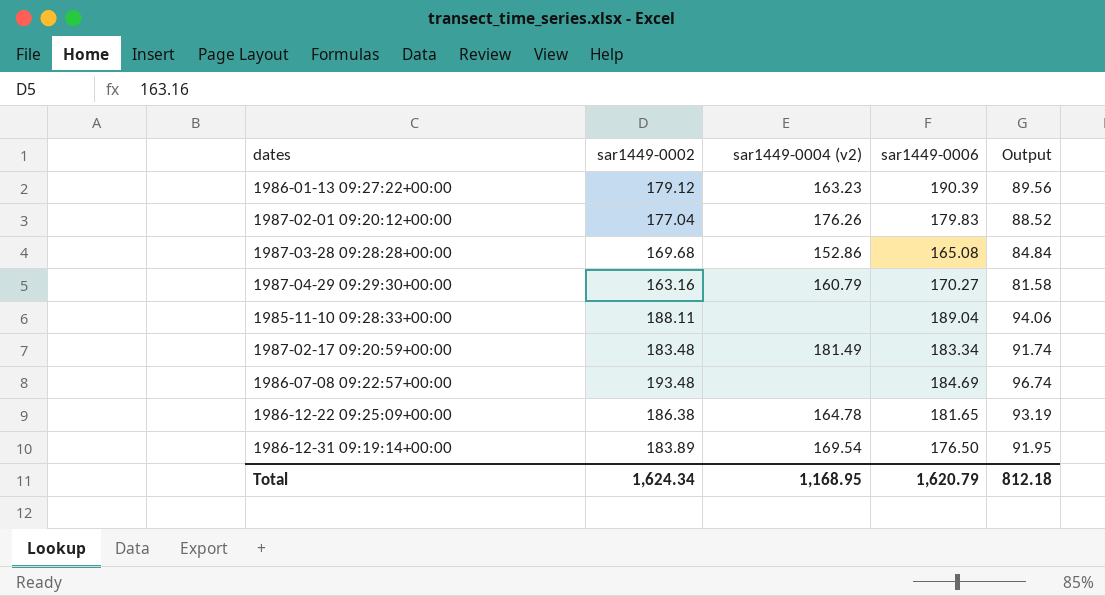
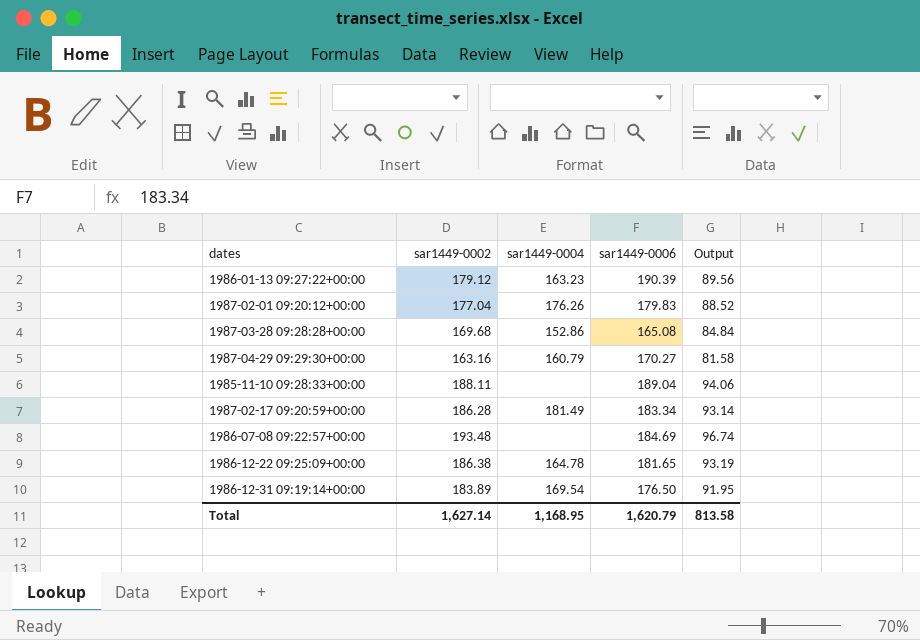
column name: sar1449-0004 (v2) -> sar1449-0004
1987-02-17 09:20:59+00:00 | sar1449-0002: 183.48 -> 186.28
1987-02-17 09:20:59+00:00 | Output: 91.74 -> 93.14
Total | sar1449-0002: 1,624.34 -> 1,627.14
Total | Output: 812.18 -> 813.58

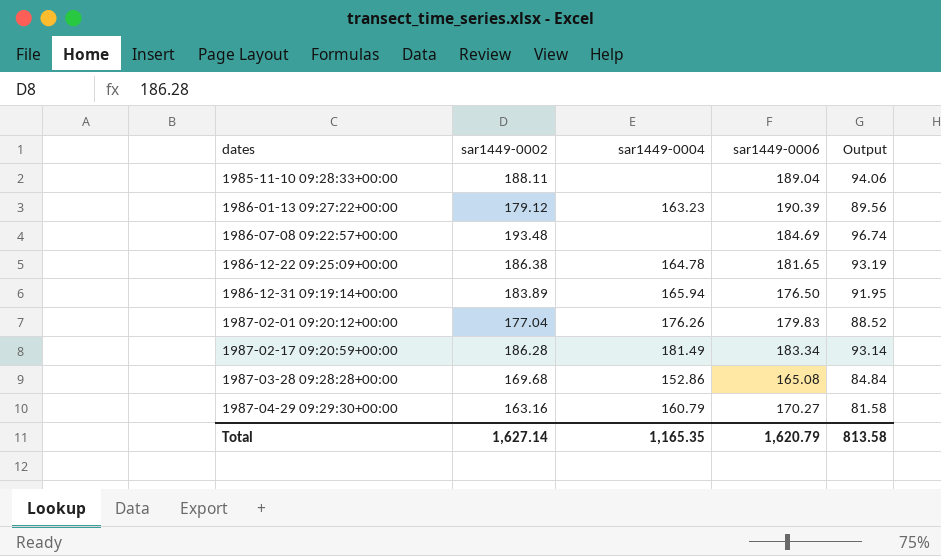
row order: none -> dates ascending
1986-12-31 09:19:14+00:00 | sar1449-0004: 169.54 -> 165.94
Total | sar1449-0004: 1,168.95 -> 1,165.35

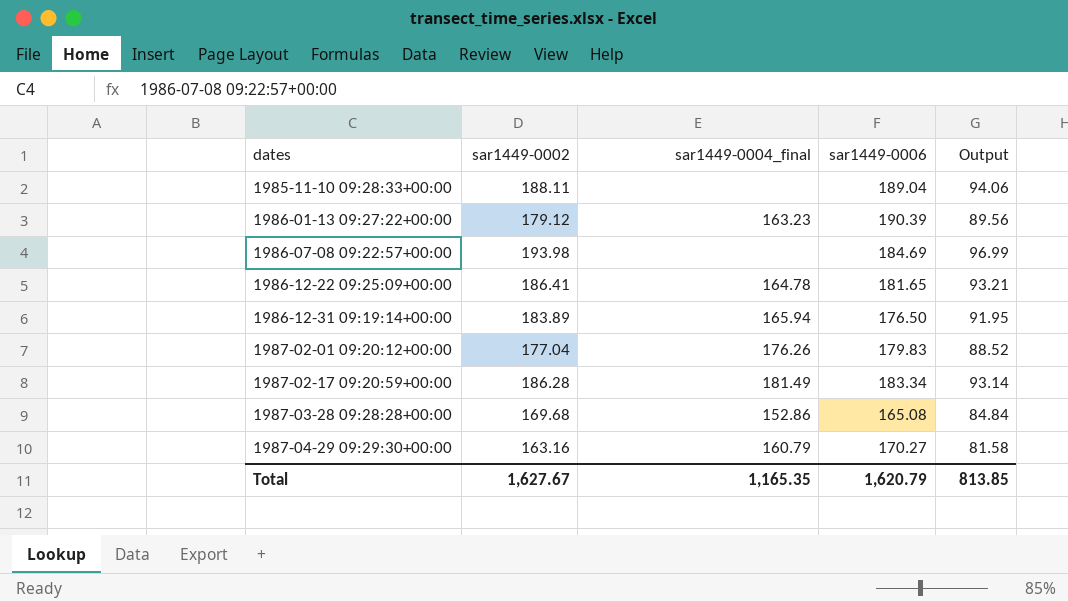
column name: sar1449-0004 -> sar1449-0004_final
1986-07-08 09:22:57+00:00 | sar1449-0002: 193.48 -> 193.98
1986-07-08 09:22:57+00:00 | Output: 96.74 -> 96.99
1986-12-22 09:25:09+00:00 | sar1449-0002: 186.38 -> 186.41
1986-12-22 09:25:09+00:00 | Output: 93.19 -> 93.21
Total | sar1449-0002: 1,627.14 -> 1,627.67
Total | Output: 813.58 -> 813.85

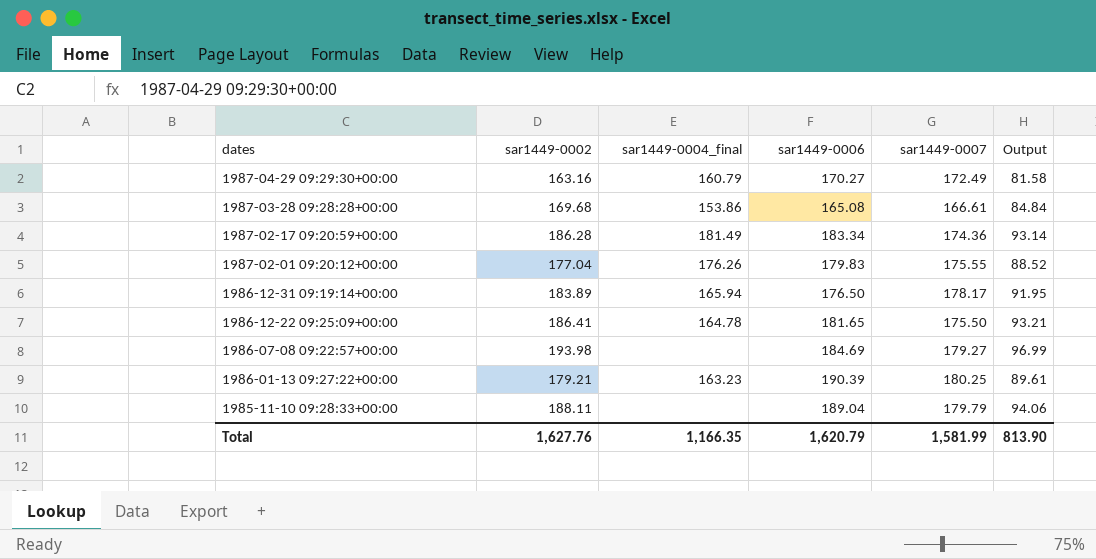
row order: dates ascending -> dates descending
column sar1449-0007 | position: none -> 5
1987-03-28 09:28:28+00:00 | sar1449-0004_final: 152.86 -> 153.86
1986-01-13 09:27:22+00:00 | sar1449-0002: 179.12 -> 179.21
1986-01-13 09:27:22+00:00 | Output: 89.56 -> 89.61
Total | sar1449-0002: 1,627.67 -> 1,627.76
Total | sar1449-0004_final: 1,165.35 -> 1,166.35
Total | Output: 813.85 -> 813.90

